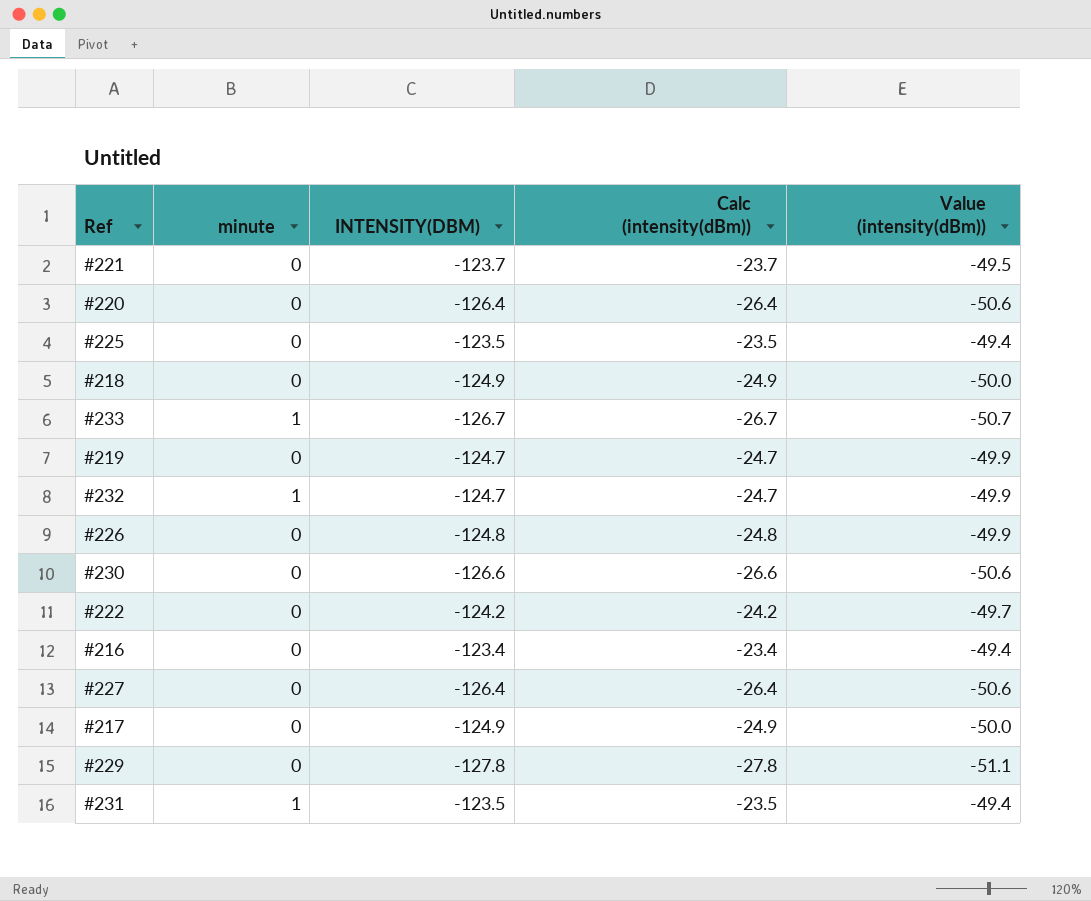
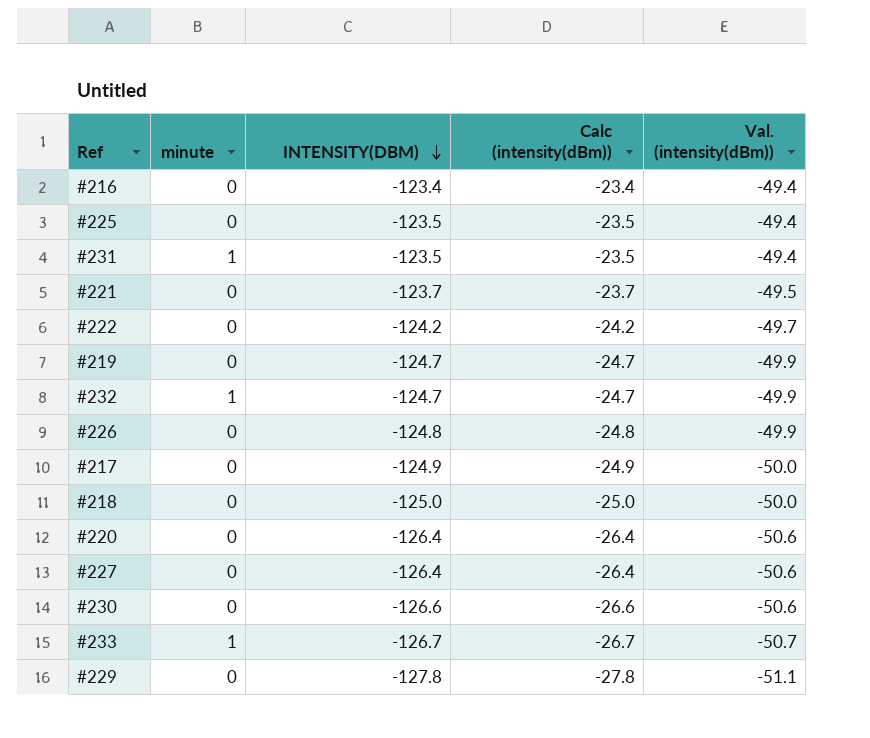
row order: none -> INTENSITY(DBM) descending
column name: Value (intensity(dBm)) -> Val. (intensity(dBm))
#218 | INTENSITY(DBM): -124.9 -> -125.0
#218 | Calc (intensity(dBm)): -24.9 -> -25.0

